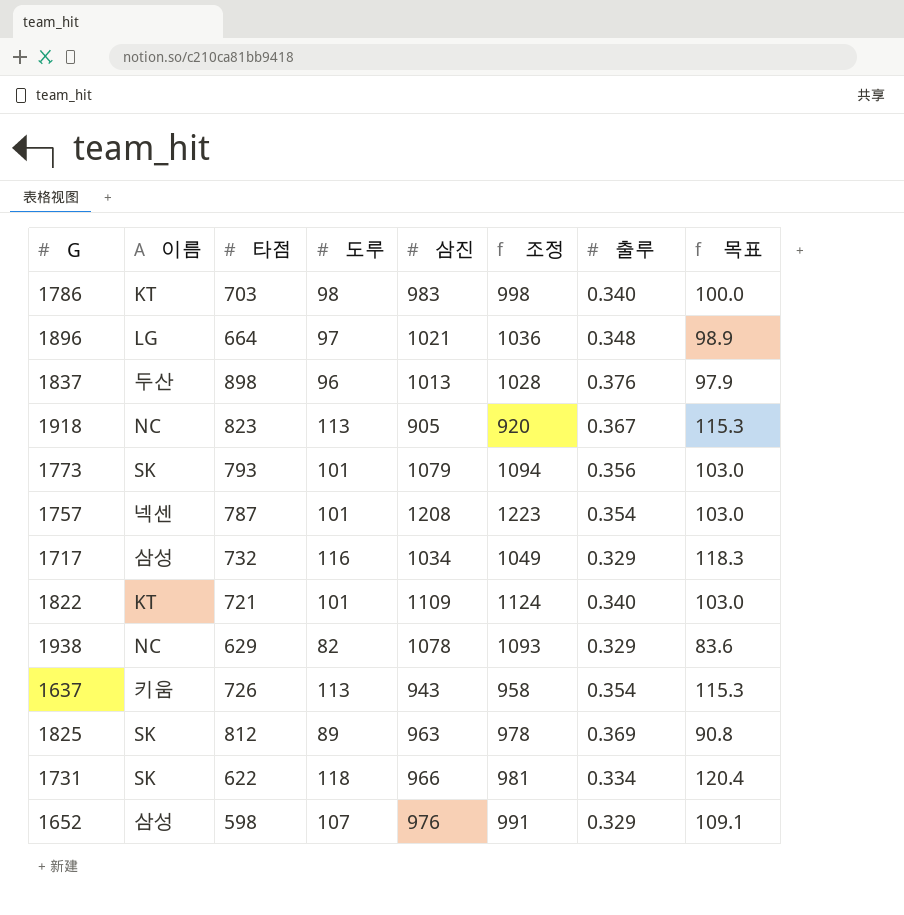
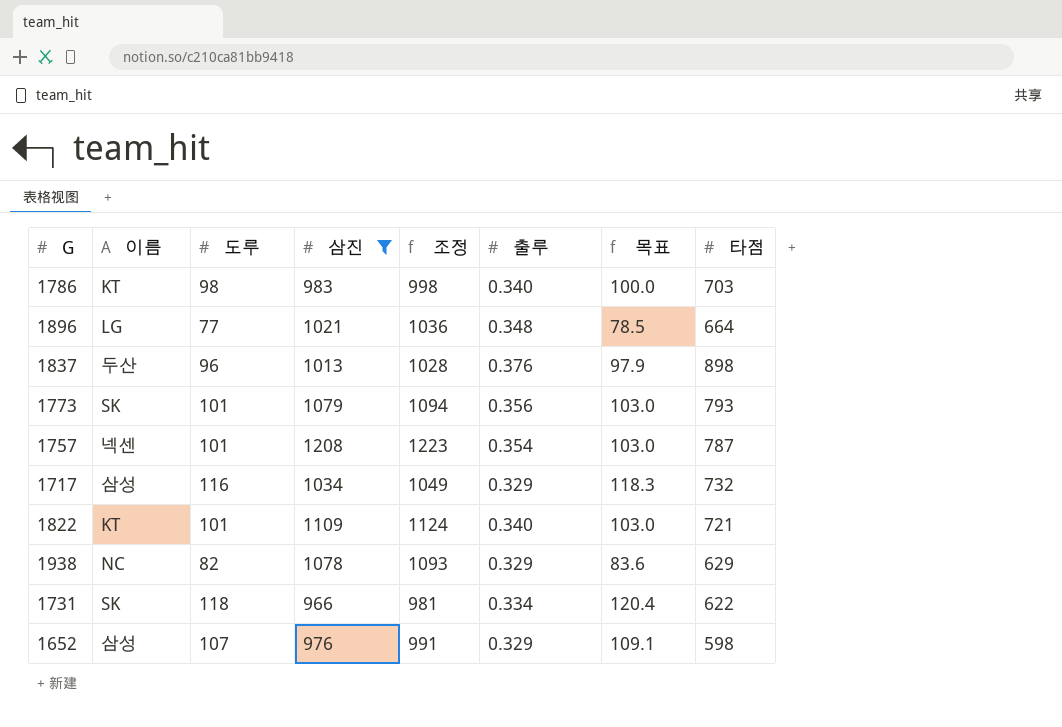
filter: none -> 삼진 >= 966
column 타점 | position: 3 -> 8
1896 | 도루: 97 -> 77
1896 | 목표: 98.9 -> 78.5

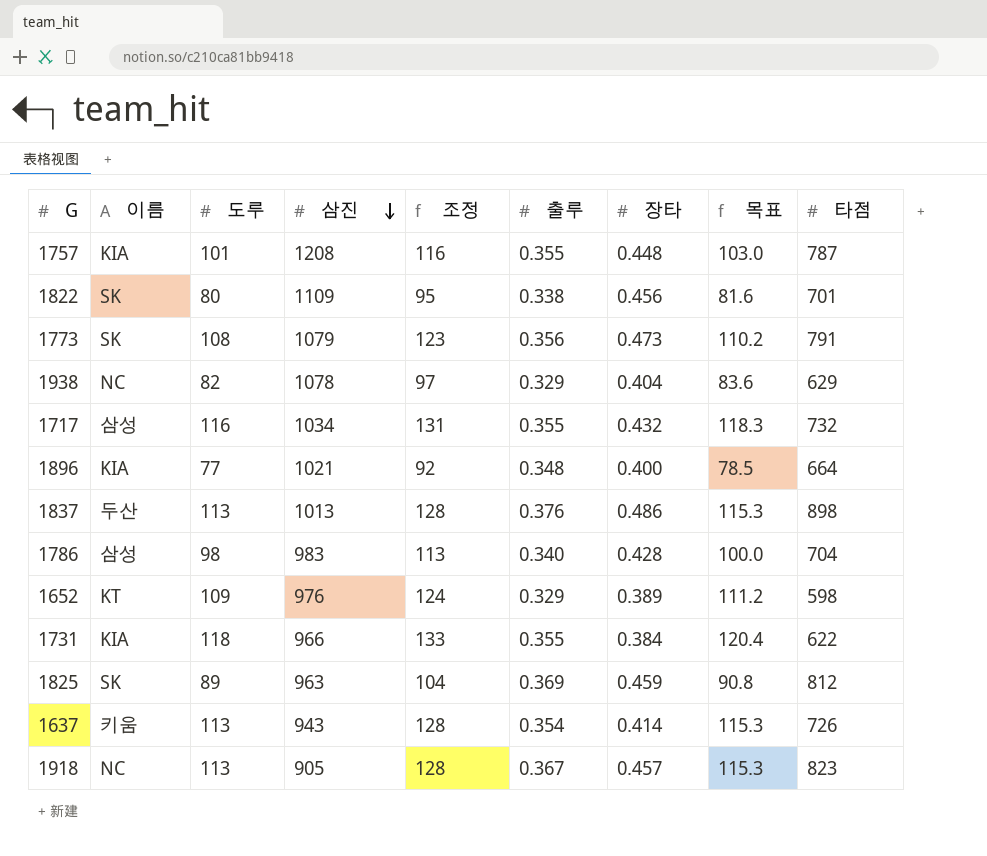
filter: 삼진 >= 966 -> none
row order: none -> 삼진 descending
column 조정 | formula: [삼진] + 15 -> [도루] + 15
column 장타 | position: none -> 7
1757 | 이름: 넥센 -> KIA
1757 | 출루: 0.354 -> 0.355
1822 | 이름: KT -> SK
1822 | 도루: 101 -> 80
1822 | 출루: 0.340 -> 0.338
1822 | 목표: 103.0 -> 81.6
1822 | 타점: 721 -> 701
1773 | 도루: 101 -> 108
1773 | 목표: 103.0 -> 110.2
1773 | 타점: 793 -> 791
1717 | 출루: 0.329 -> 0.355
1896 | 이름: LG -> KIA
1837 | 도루: 96 -> 113
1837 | 목표: 97.9 -> 115.3
1786 | 이름: KT -> 삼성
1786 | 타점: 703 -> 704
1652 | 이름: 삼성 -> KT
1652 | 도루: 107 -> 109
1652 | 목표: 109.1 -> 111.2
1731 | 이름: SK -> KIA
1731 | 출루: 0.334 -> 0.355

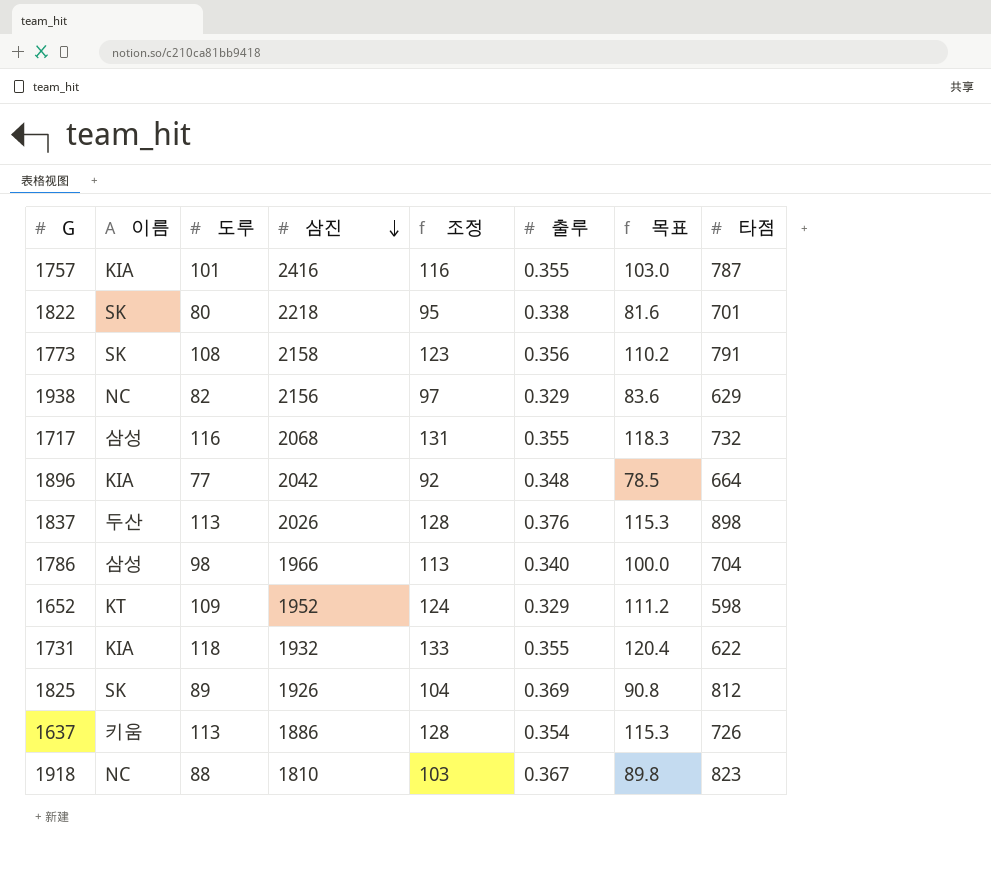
column 장타 | position: 7 -> none
1757 | 삼진: 1208 -> 2416
1822 | 삼진: 1109 -> 2218
1773 | 삼진: 1079 -> 2158
1938 | 삼진: 1078 -> 2156
1717 | 삼진: 1034 -> 2068
1896 | 삼진: 1021 -> 2042
1837 | 삼진: 1013 -> 2026
1786 | 삼진: 983 -> 1966
1652 | 삼진: 976 -> 1952
1731 | 삼진: 966 -> 1932
1825 | 삼진: 963 -> 1926
1637 | 삼진: 943 -> 1886
1918 | 도루: 113 -> 88
1918 | 삼진: 905 -> 1810
1918 | 조정: 128 -> 103
1918 | 목표: 115.3 -> 89.8

